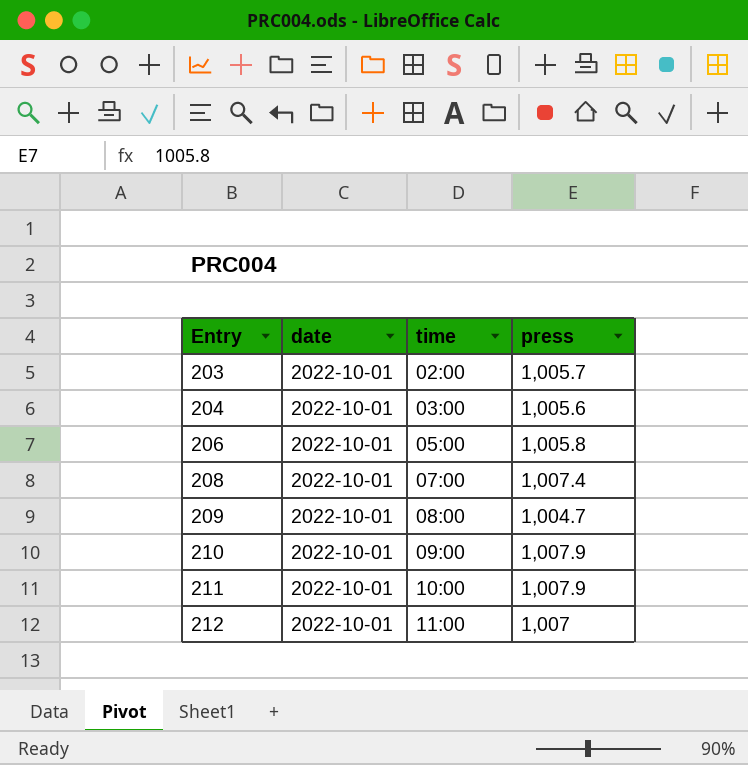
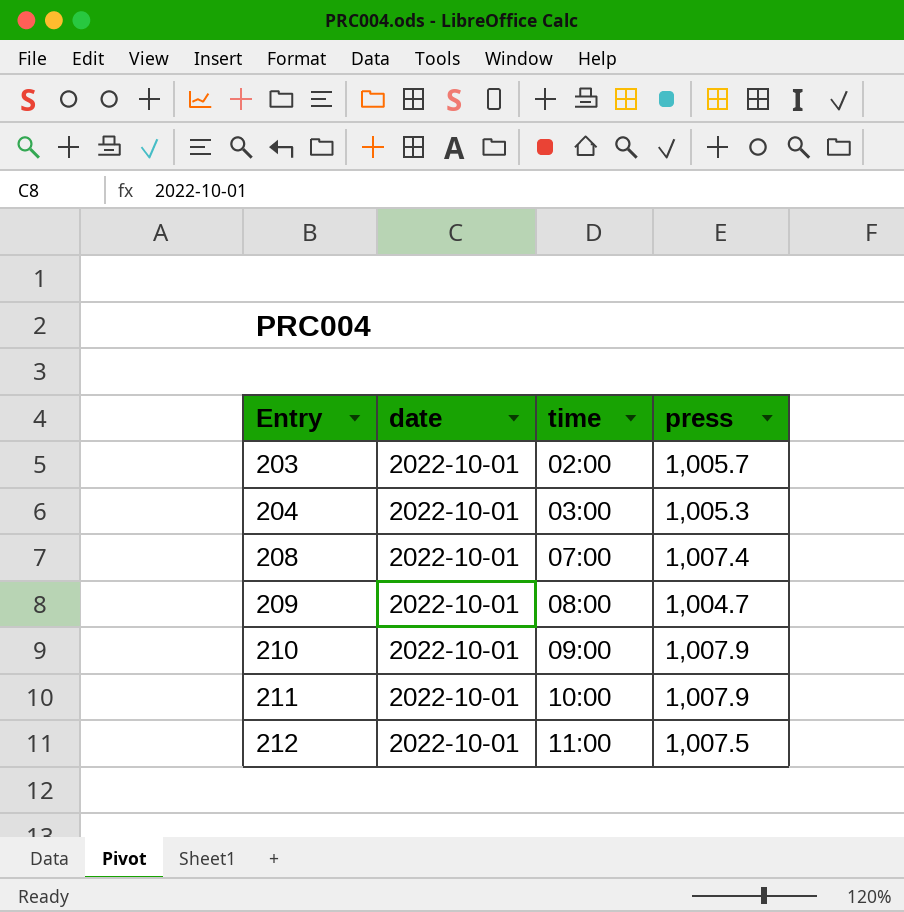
row 206: 2022-10-01 | 05:00 | 1,005.8 -> none
204 | press: 1,005.6 -> 1,005.3
212 | press: 1,007 -> 1,007.5

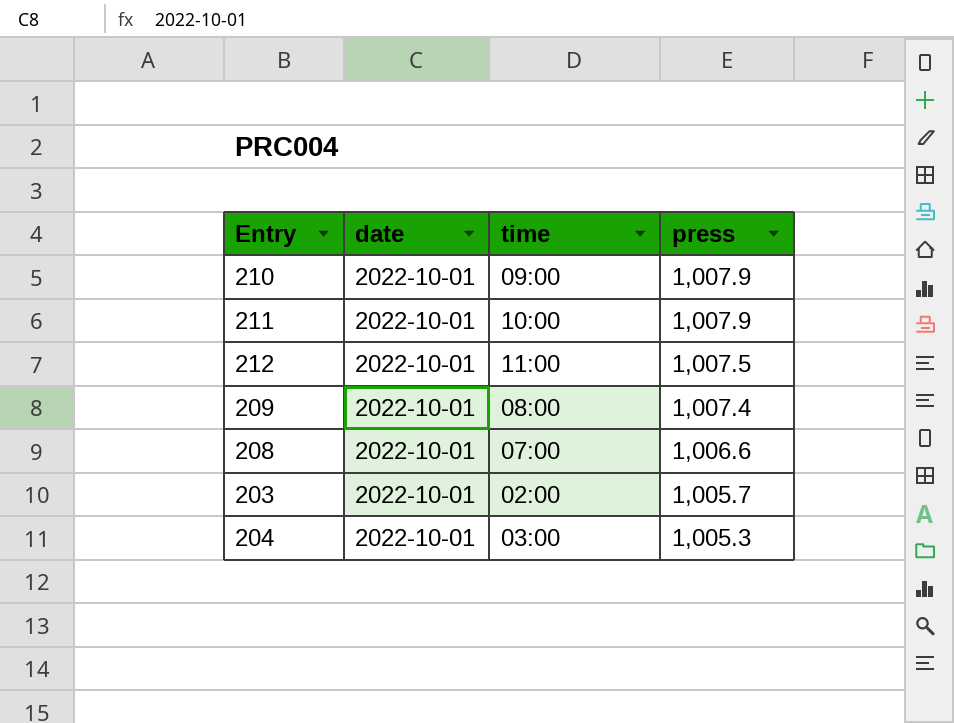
row order: Entry ascending -> press descending
209 | press: 1,004.7 -> 1,007.4
208 | press: 1,007.4 -> 1,006.6

